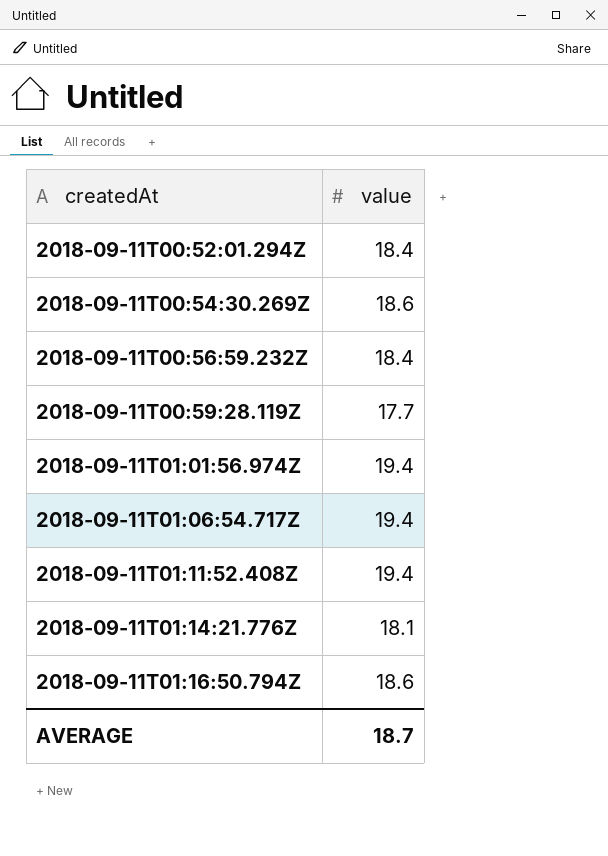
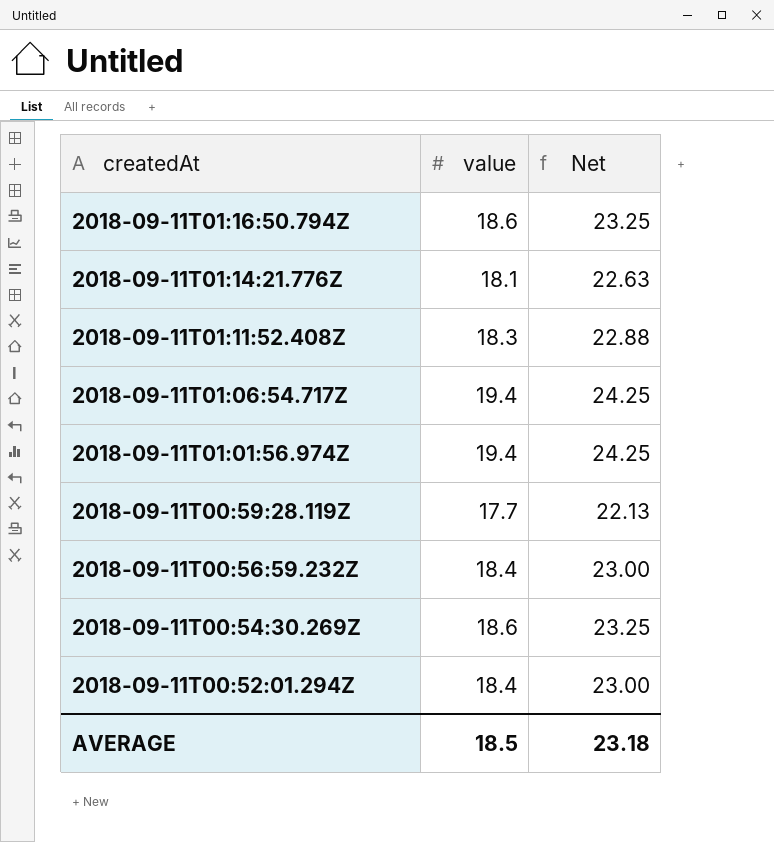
row order: createdAt ascending -> createdAt descending
column Net | formula: none -> [value] * 1.25
2018-09-11T01:11:52.408Z | value: 19.4 -> 18.3
AVERAGE | value: 18.7 -> 18.5

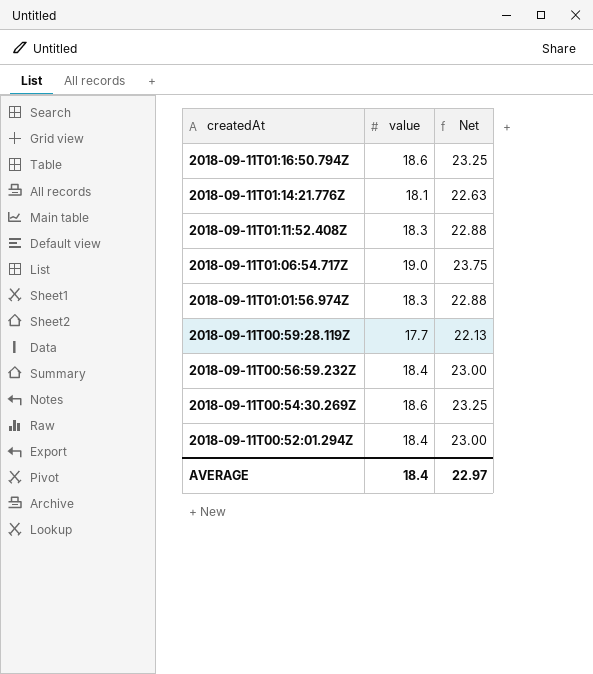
2018-09-11T01:06:54.717Z | value: 19.4 -> 19.0
2018-09-11T01:06:54.717Z | Net: 24.25 -> 23.75
2018-09-11T01:01:56.974Z | value: 19.4 -> 18.3
2018-09-11T01:01:56.974Z | Net: 24.25 -> 22.88
AVERAGE | value: 18.5 -> 18.4
AVERAGE | Net: 23.18 -> 22.97

